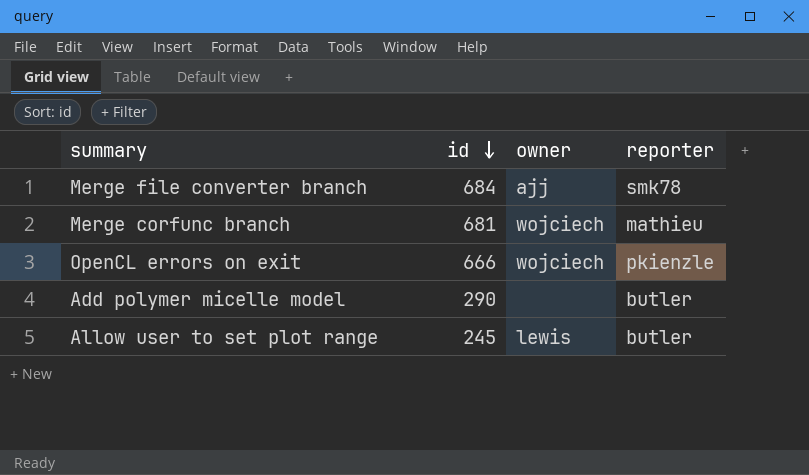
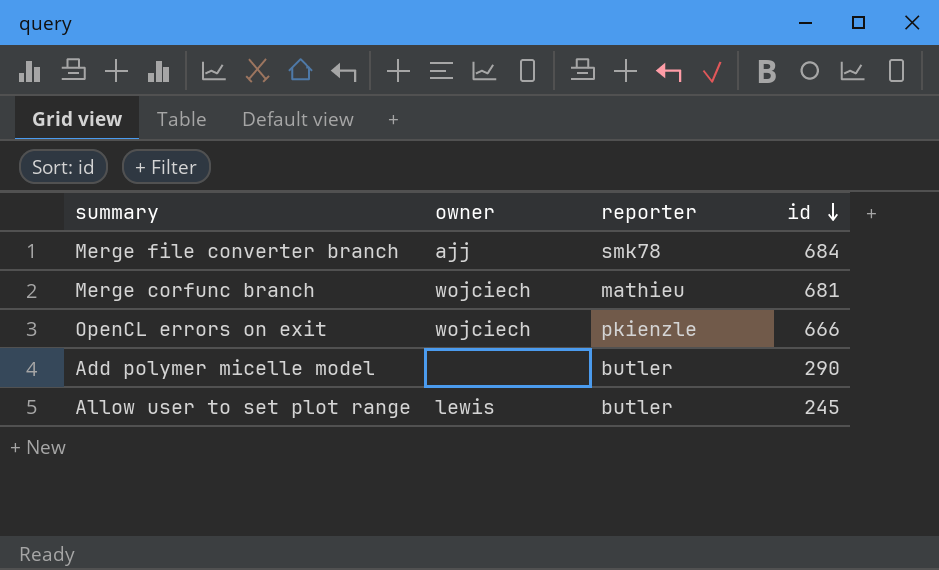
column id | position: 2 -> 4

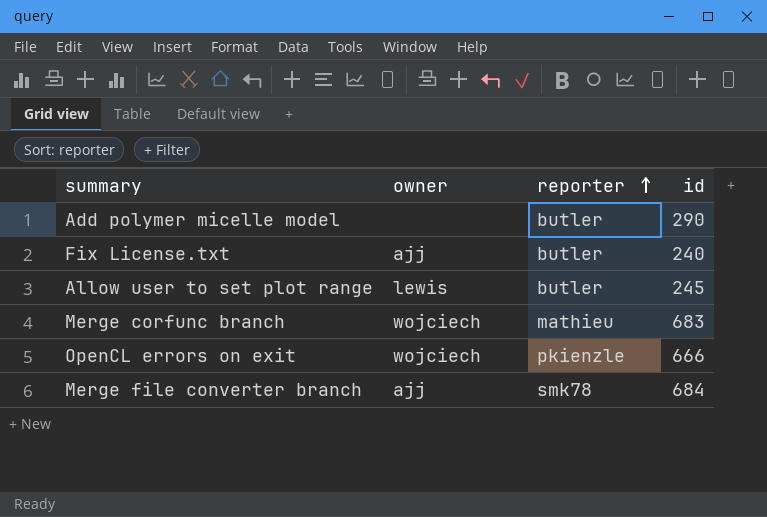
row order: id descending -> reporter ascending
row Fix License.txt: none -> ajj | butler | 240
Merge corfunc branch | id: 681 -> 683

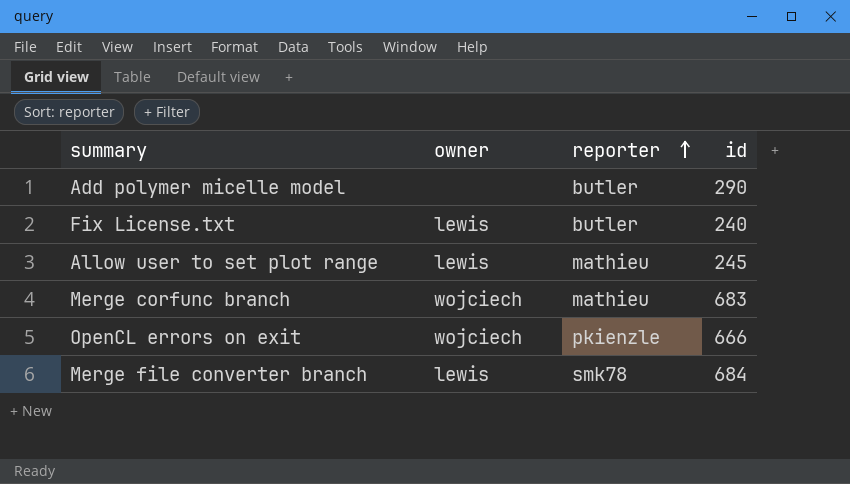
Fix License.txt | owner: ajj -> lewis
Allow user to set plot range | reporter: butler -> mathieu
Merge file converter branch | owner: ajj -> lewis

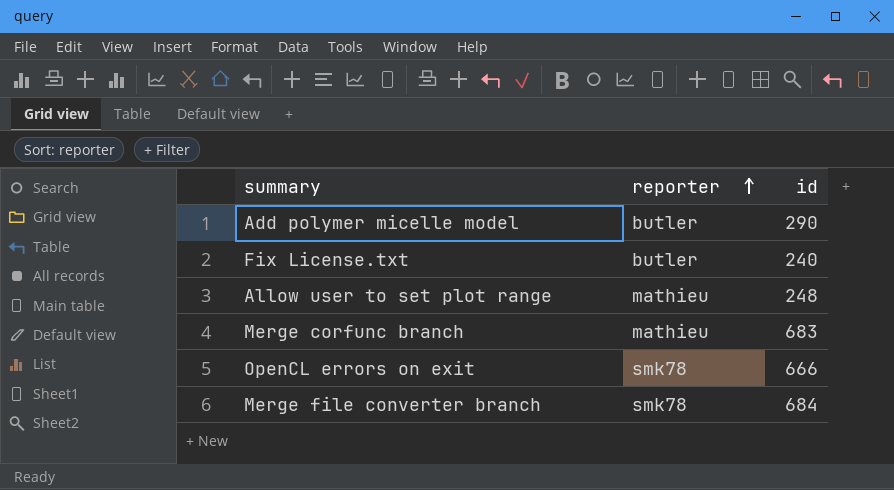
column owner | position: 2 -> none
Allow user to set plot range | id: 245 -> 248
OpenCL errors on exit | reporter: pkienzle -> smk78

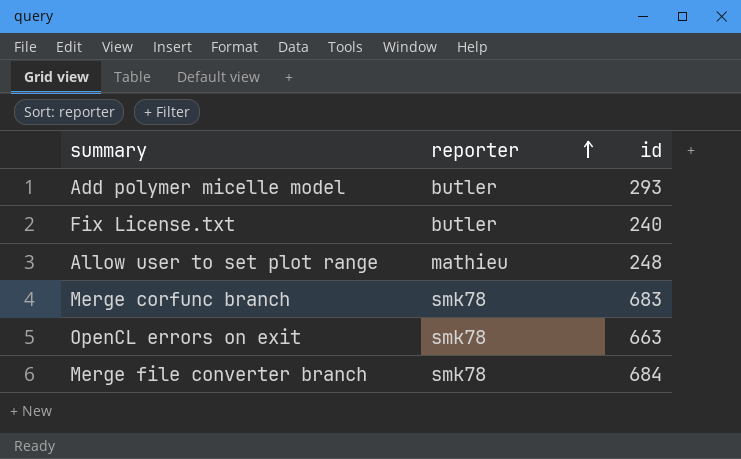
Add polymer micelle model | id: 290 -> 293
Merge corfunc branch | reporter: mathieu -> smk78
OpenCL errors on exit | id: 666 -> 663

